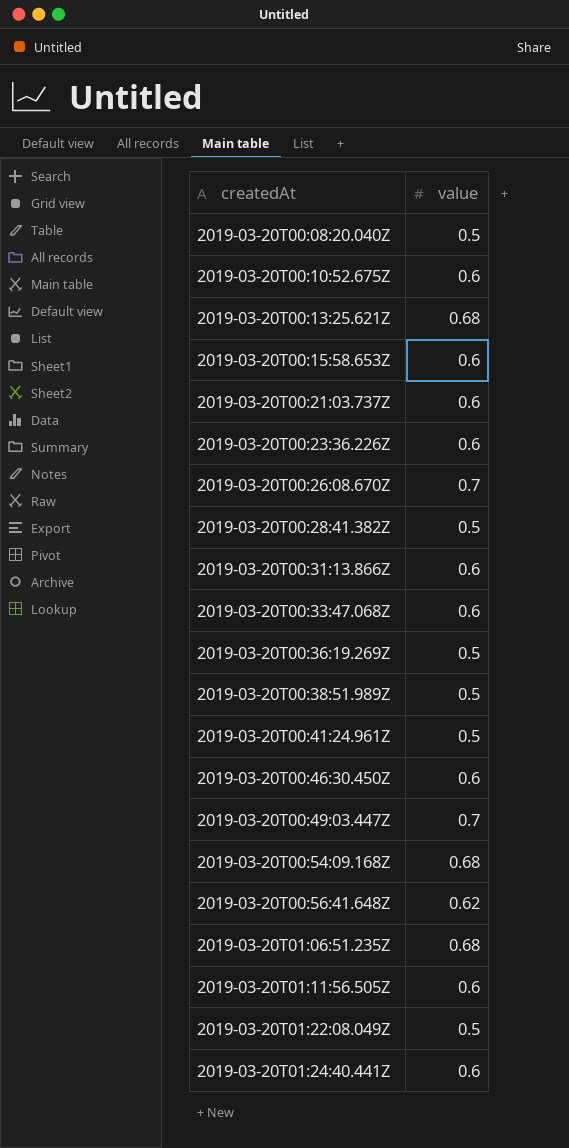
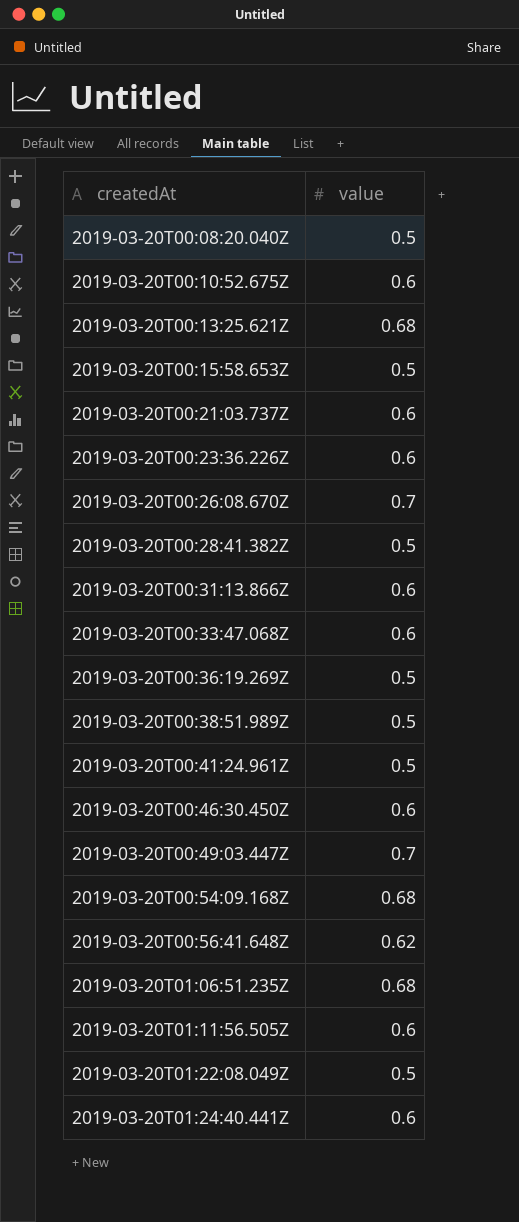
2019-03-20T00:15:58.653Z | value: 0.6 -> 0.5

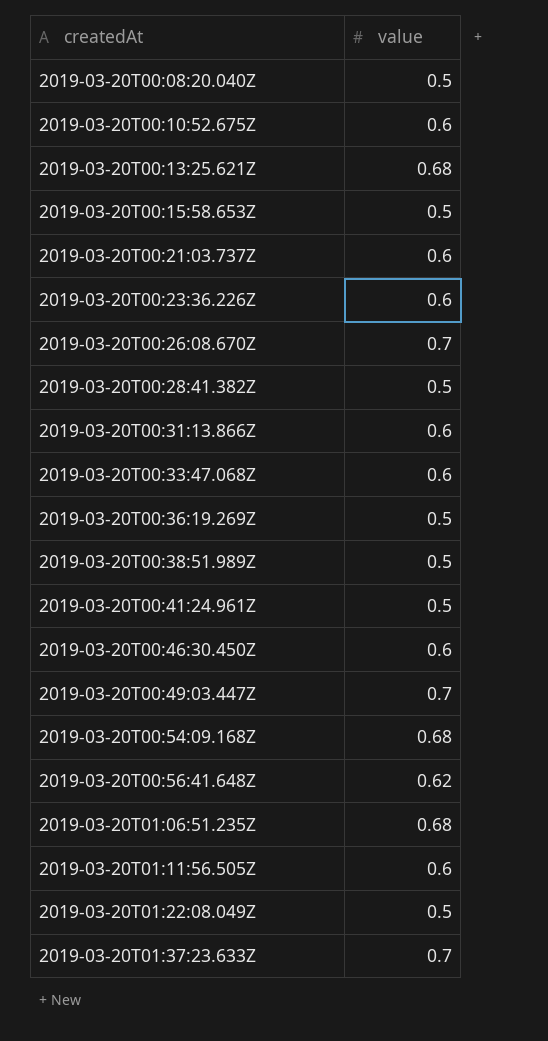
row 2019-03-20T01:24:40.441Z: 0.6 -> none
row 2019-03-20T01:37:23.633Z: none -> 0.7

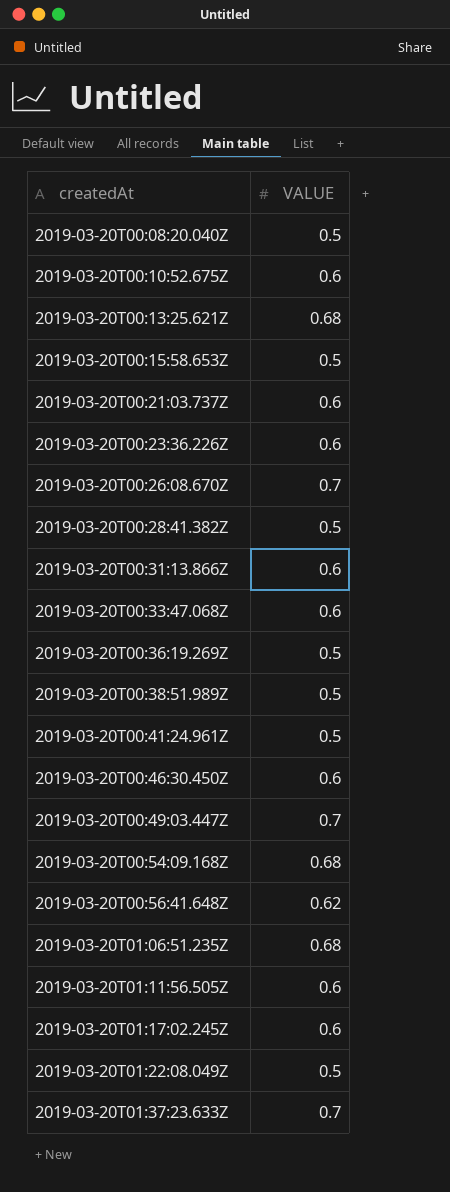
column name: value -> VALUE
row 2019-03-20T01:17:02.245Z: none -> 0.6

